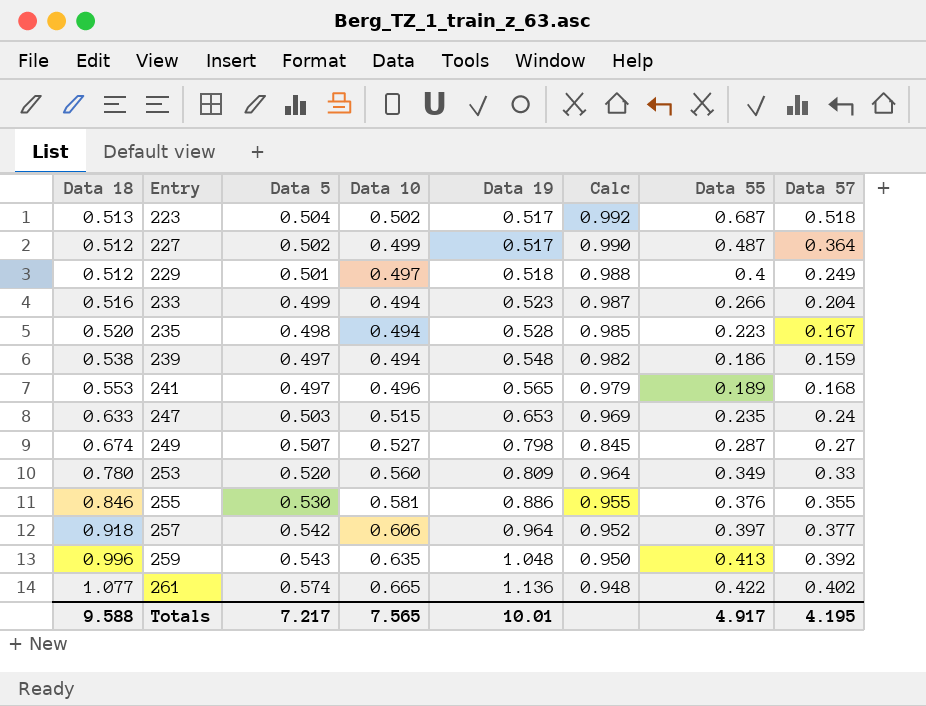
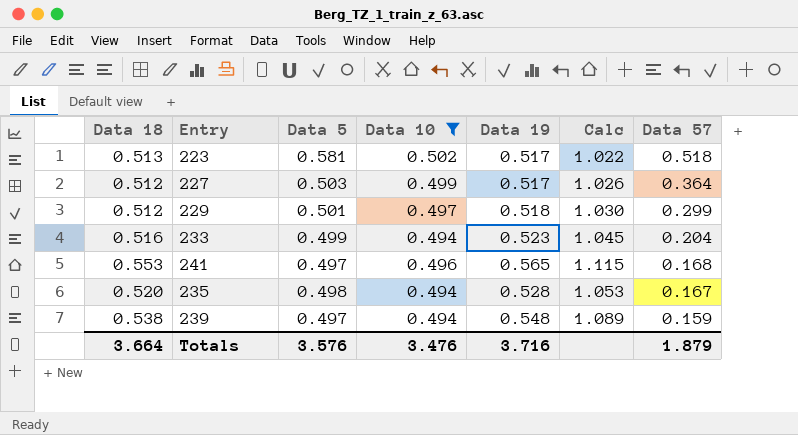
filter: none -> Data 10 <= 0.502
row order: Entry ascending -> Data 57 descending
column Data 55 | position: 7 -> none
column Calc | formula: [Data 18] / [Data 19] -> [Data 18] / [Data 10]
223 | Data 5: 0.504 -> 0.581
227 | Data 5: 0.502 -> 0.503
229 | Data 57: 0.249 -> 0.299
Totals | Data 18: 9.588 -> 3.664
Totals | Data 5: 7.217 -> 3.576
Totals | Data 10: 7.565 -> 3.476
Totals | Data 19: 10.01 -> 3.716
Totals | Data 57: 4.195 -> 1.879

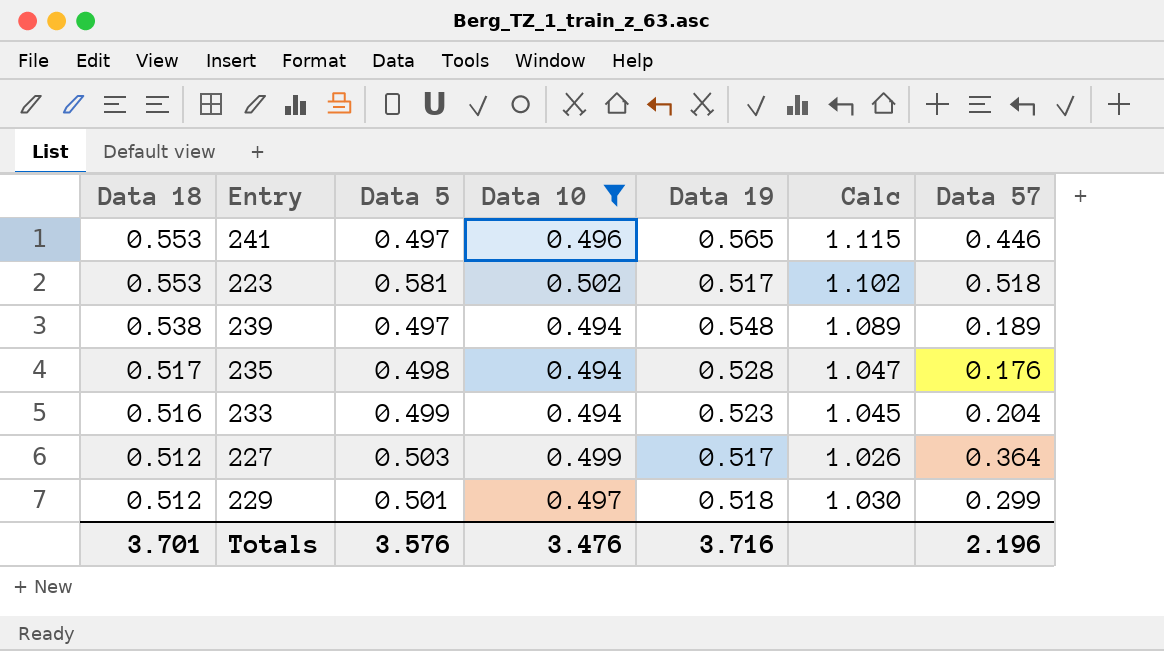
row order: Data 57 descending -> Data 18 descending
241 | Data 57: 0.168 -> 0.446
223 | Data 18: 0.513 -> 0.553
223 | Calc: 1.022 -> 1.102
239 | Data 57: 0.159 -> 0.189
235 | Data 18: 0.520 -> 0.517
235 | Calc: 1.053 -> 1.047
235 | Data 57: 0.167 -> 0.176
Totals | Data 18: 3.664 -> 3.701
Totals | Data 57: 1.879 -> 2.196

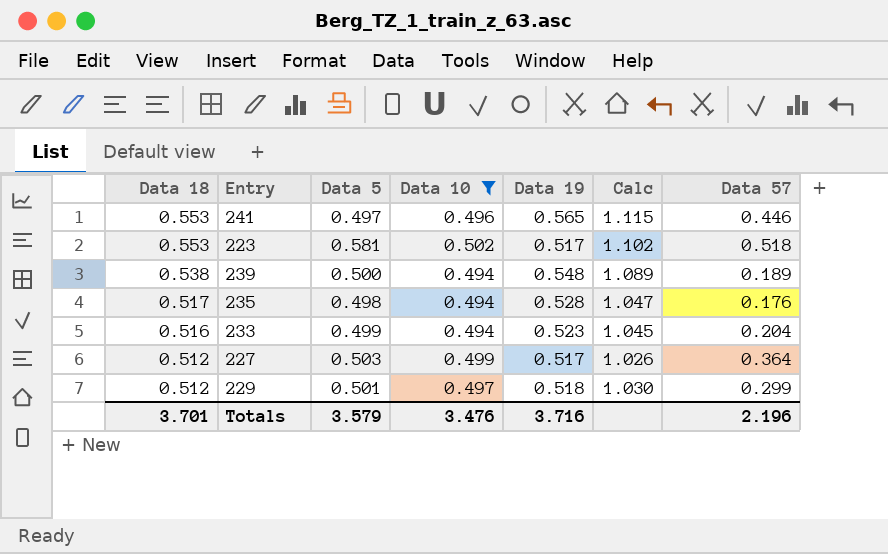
239 | Data 5: 0.497 -> 0.500
Totals | Data 5: 3.576 -> 3.579

